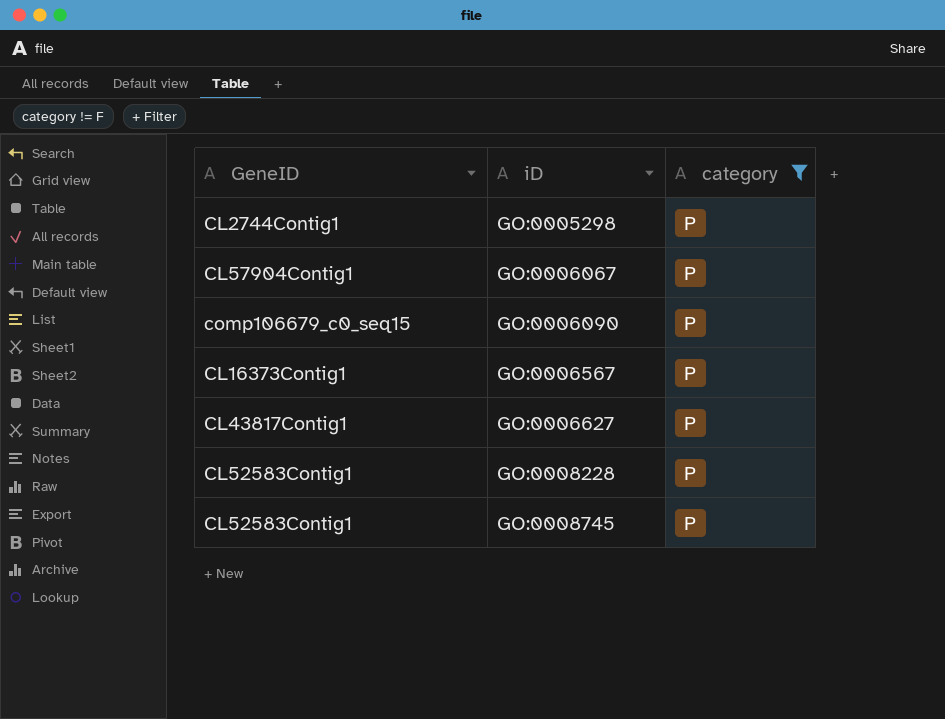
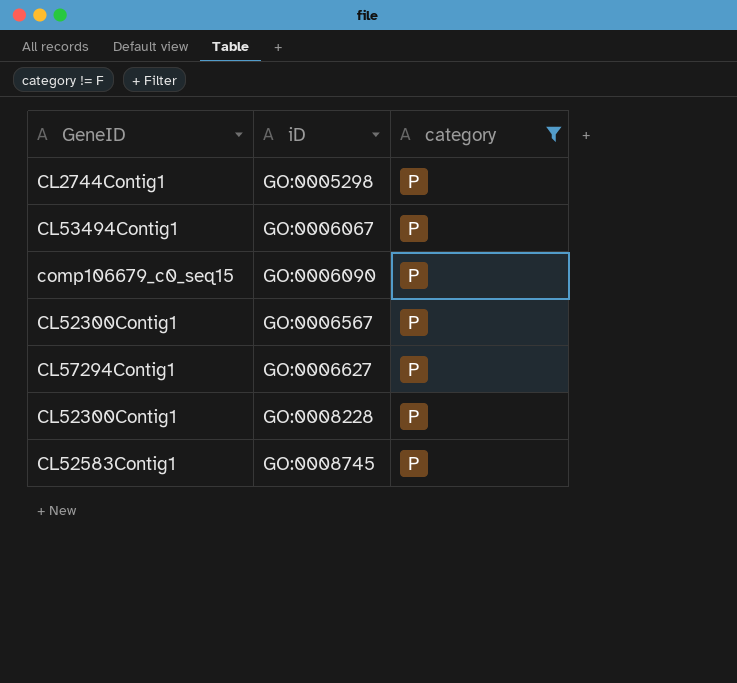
GO:0006067 | GeneID: CL57904Contig1 -> CL53494Contig1
GO:0006567 | GeneID: CL16373Contig1 -> CL52300Contig1
GO:0006627 | GeneID: CL43817Contig1 -> CL57294Contig1
GO:0008228 | GeneID: CL52583Contig1 -> CL52300Contig1

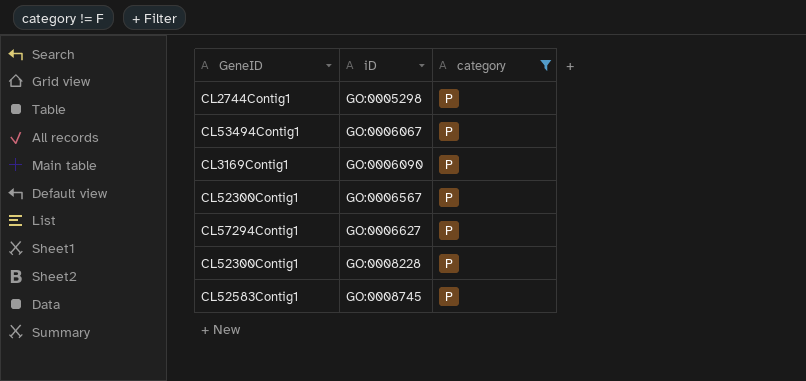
GO:0006090 | GeneID: comp106679_c0_seq15 -> CL3169Contig1

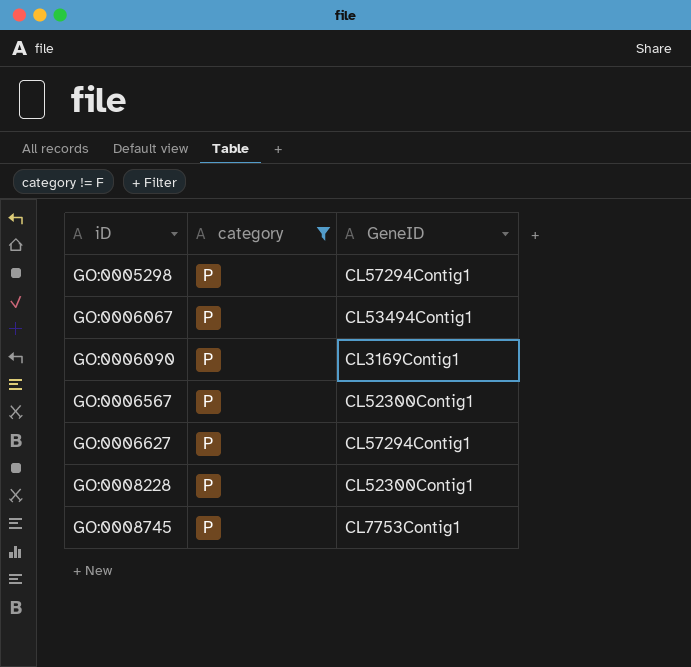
column GeneID | position: 1 -> 3
GO:0005298 | GeneID: CL2744Contig1 -> CL57294Contig1
GO:0008745 | GeneID: CL52583Contig1 -> CL7753Contig1

